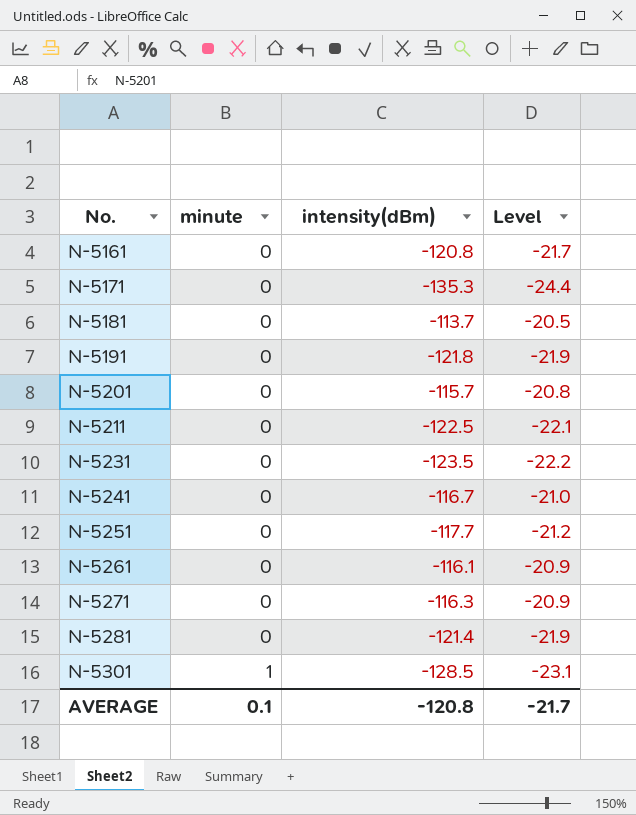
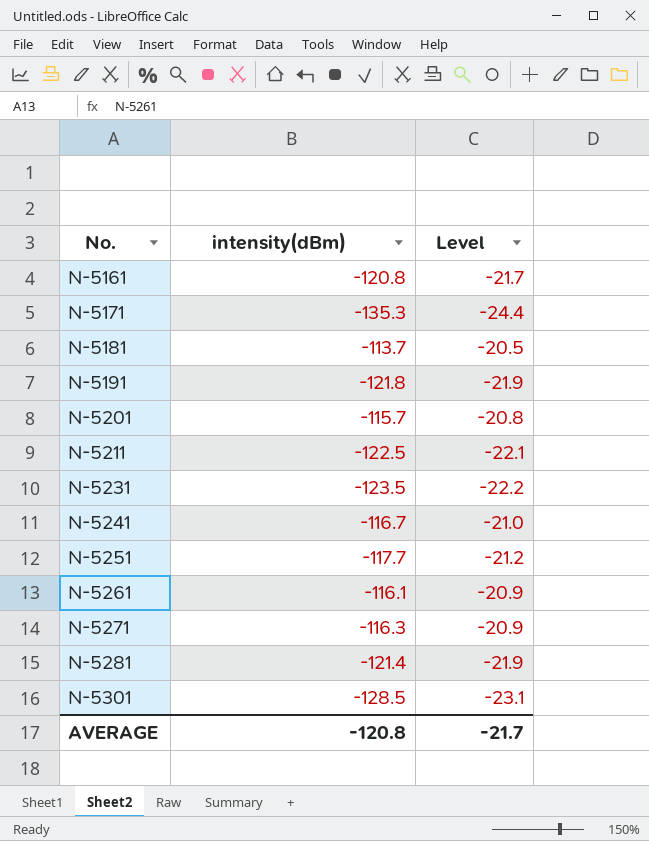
column minute | position: 2 -> none

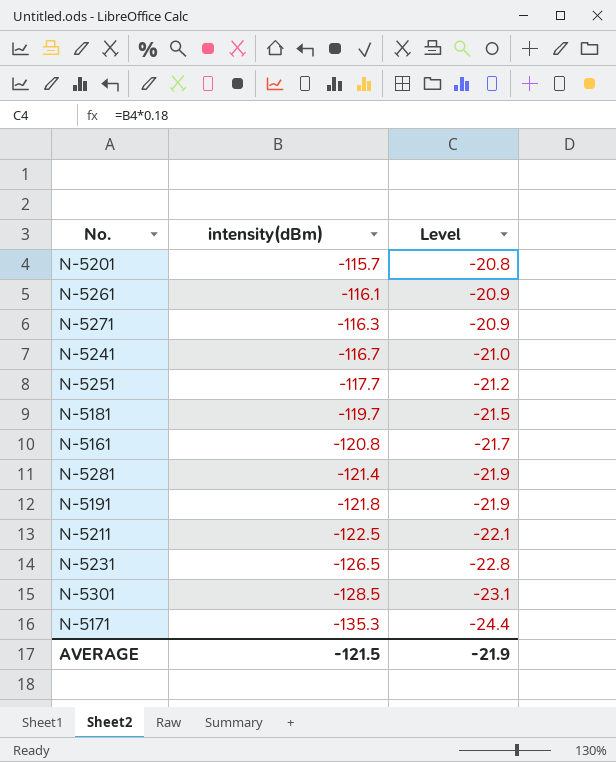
row order: No. ascending -> intensity(dBm) descending
N-5181 | intensity(dBm): -113.7 -> -119.7
N-5181 | Level: -20.5 -> -21.5
N-5231 | intensity(dBm): -123.5 -> -126.5
N-5231 | Level: -22.2 -> -22.8
AVERAGE | intensity(dBm): -120.8 -> -121.5
AVERAGE | Level: -21.7 -> -21.9

